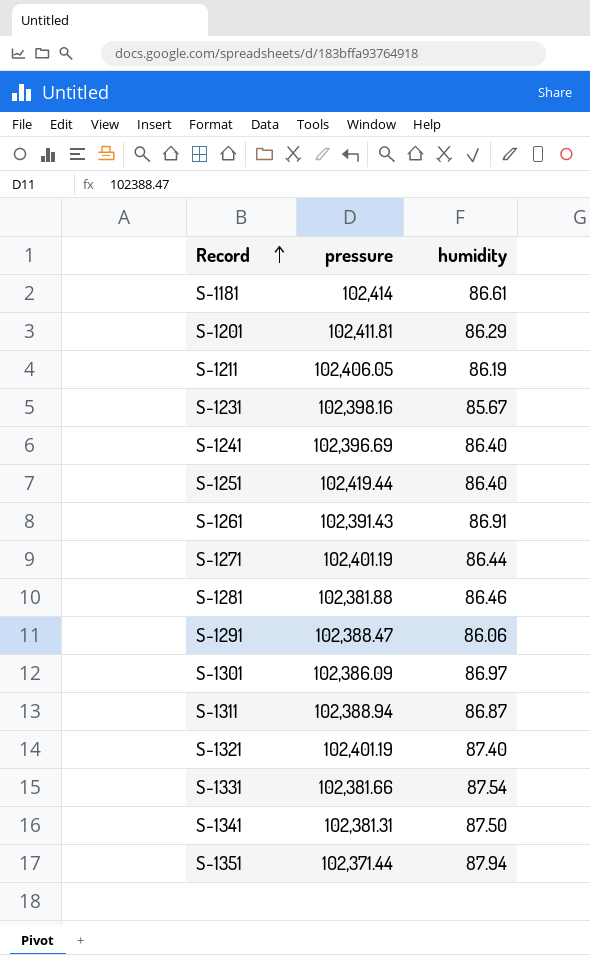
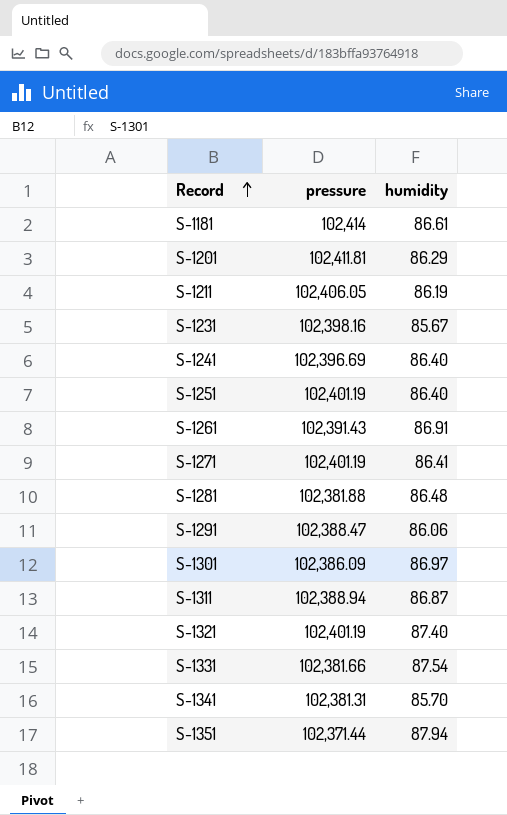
S-1251 | pressure: 102,419.44 -> 102,401.19
S-1271 | humidity: 86.44 -> 86.41
S-1281 | humidity: 86.46 -> 86.48
S-1341 | humidity: 87.50 -> 85.70

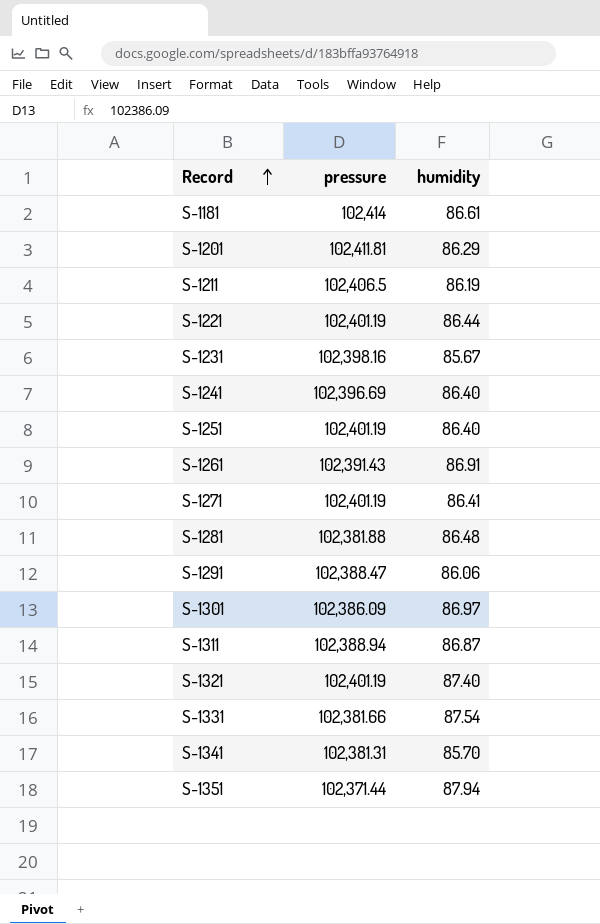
S-1211 | pressure: 102,406.05 -> 102,406.5
row S-1221: none -> 102,401.19 | 86.44

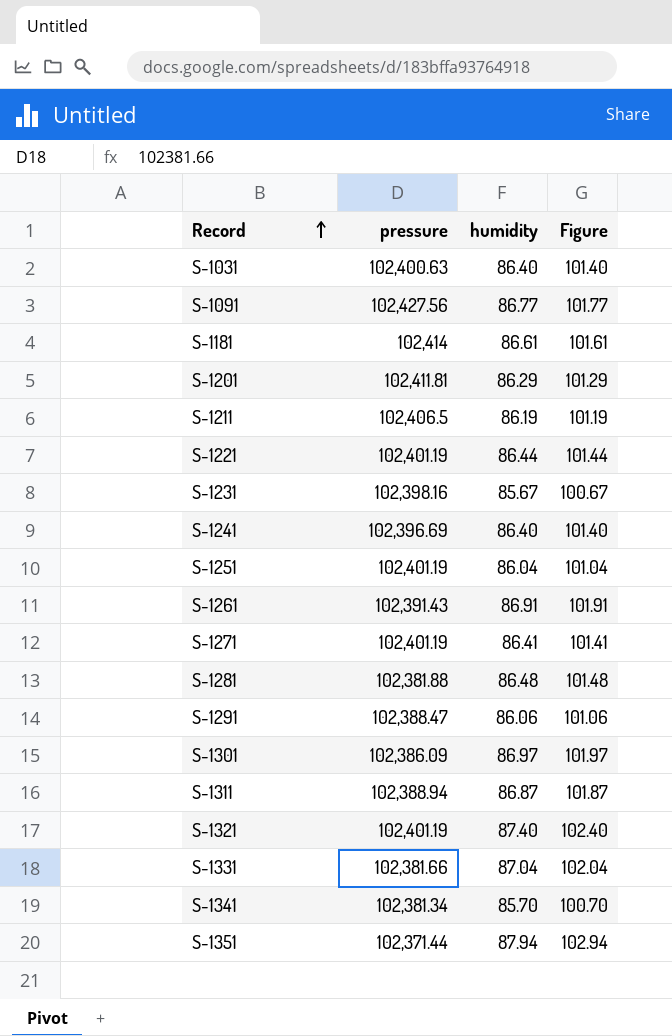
column Figure | formula: none -> [humidity] + 15
row S-1031: none -> 102,400.63 | 86.40 | 101.40
row S-1091: none -> 102,427.56 | 86.77 | 101.77
S-1251 | humidity: 86.40 -> 86.04
S-1331 | humidity: 87.54 -> 87.04
S-1341 | pressure: 102,381.31 -> 102,381.34

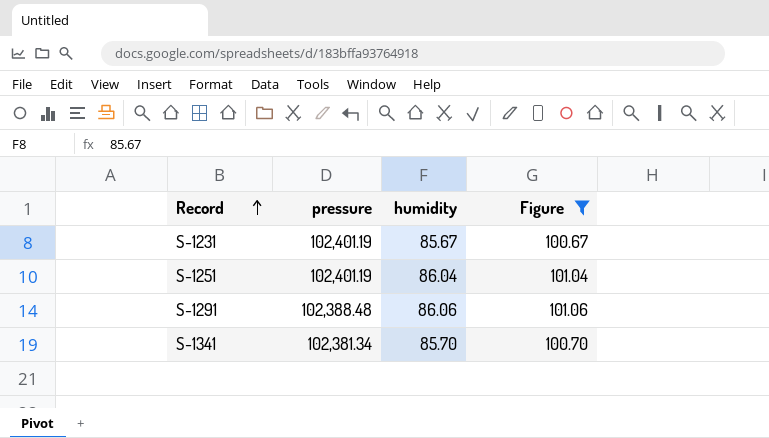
filter: none -> Figure <= 101.06
S-1231 | pressure: 102,398.16 -> 102,401.19
S-1291 | pressure: 102,388.47 -> 102,388.48

